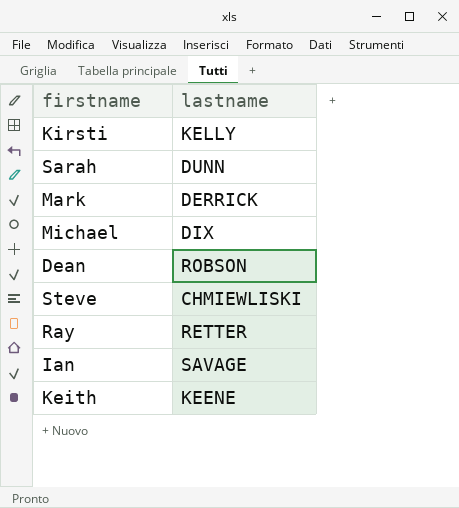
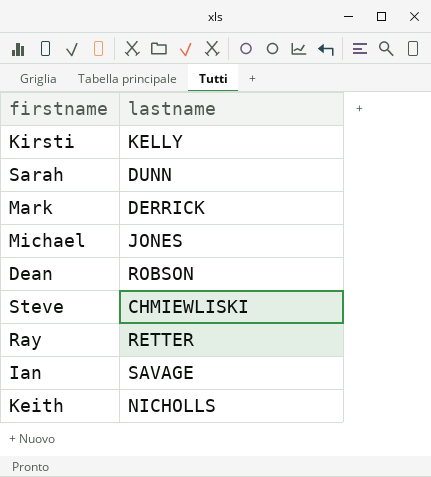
Michael | lastname: DIX -> JONES
Keith | lastname: KEENE -> NICHOLLS

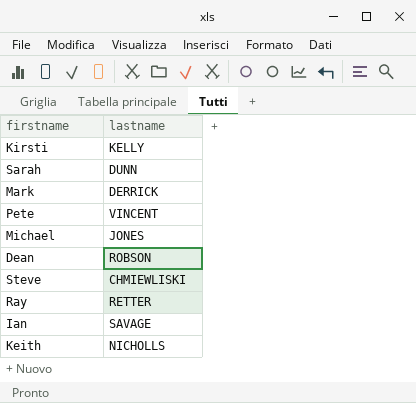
row Pete: none -> VINCENT

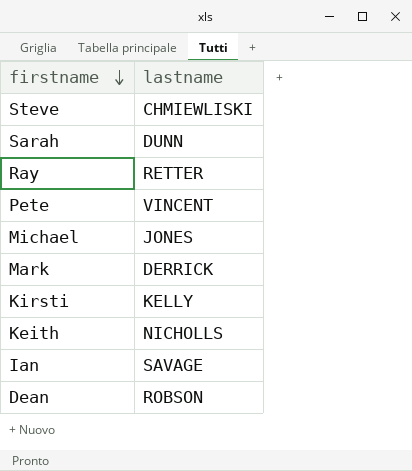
row order: none -> firstname descending

